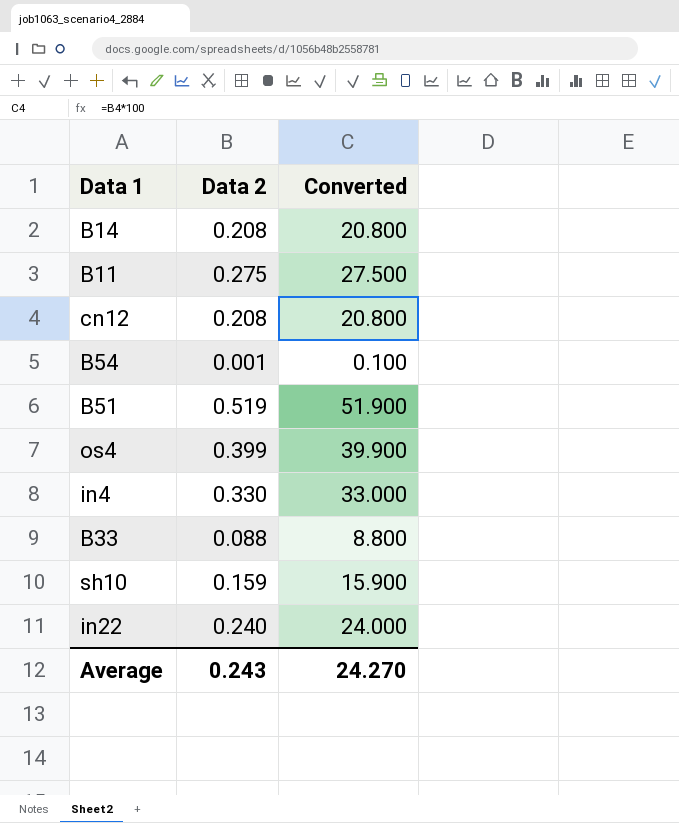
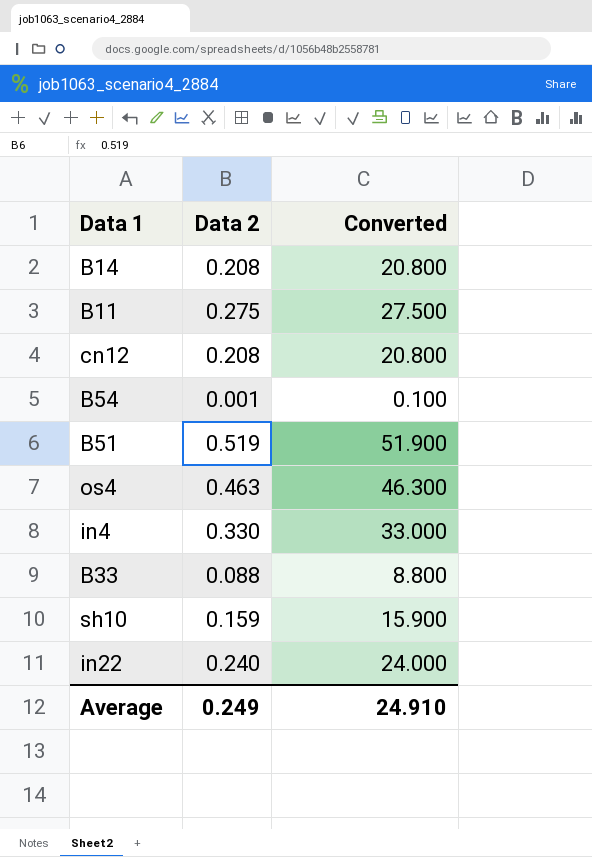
os4 | Data 2: 0.399 -> 0.463
os4 | Converted: 39.900 -> 46.300
Average | Data 2: 0.243 -> 0.249
Average | Converted: 24.270 -> 24.910

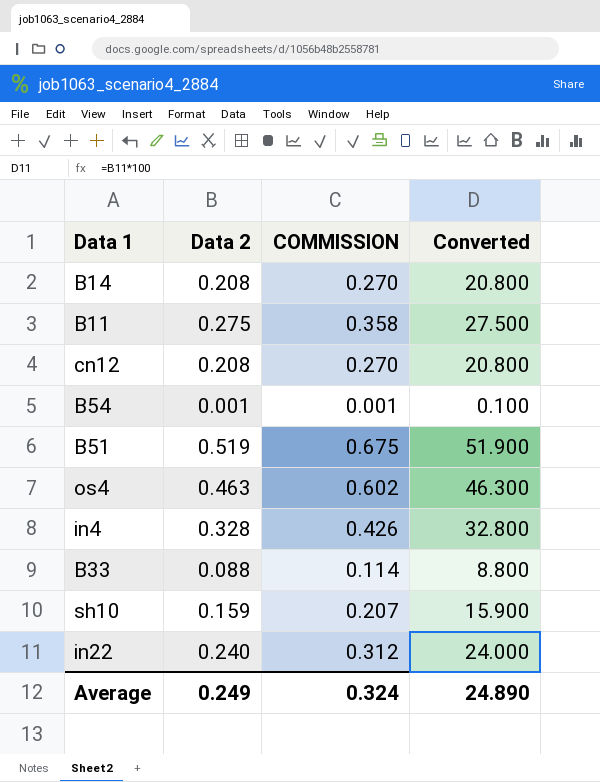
column COMMISSION | formula: none -> [Data 2] * 1.3
in4 | Data 2: 0.330 -> 0.328
in4 | Converted: 33.000 -> 32.800
Average | Converted: 24.910 -> 24.890

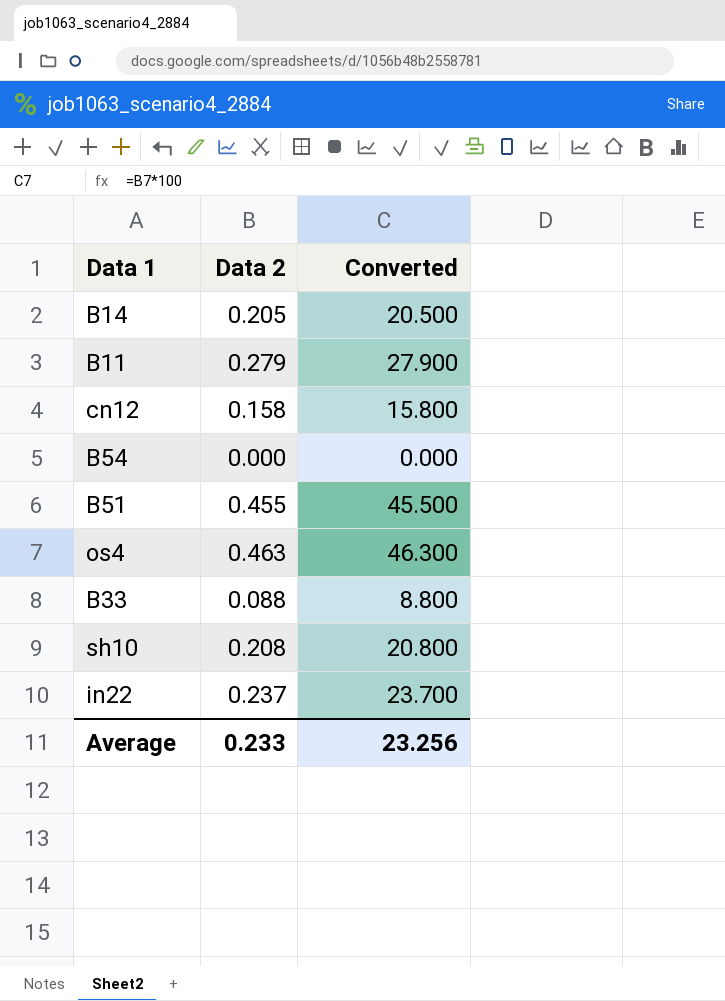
column COMMISSION | formula: [Data 2] * 1.3 -> none
row in4: 0.328 | 0.426 | 32.800 -> none
B14 | Data 2: 0.208 -> 0.205
B14 | Converted: 20.800 -> 20.500
B11 | Data 2: 0.275 -> 0.279
B11 | Converted: 27.500 -> 27.900
cn12 | Data 2: 0.208 -> 0.158
cn12 | Converted: 20.800 -> 15.800
B54 | Data 2: 0.001 -> 0.000
B54 | Converted: 0.100 -> 0.000
B51 | Data 2: 0.519 -> 0.455
B51 | Converted: 51.900 -> 45.500
sh10 | Data 2: 0.159 -> 0.208
sh10 | Converted: 15.900 -> 20.800
in22 | Data 2: 0.240 -> 0.237
in22 | Converted: 24.000 -> 23.700
Average | Data 2: 0.249 -> 0.233
Average | Converted: 24.890 -> 23.256

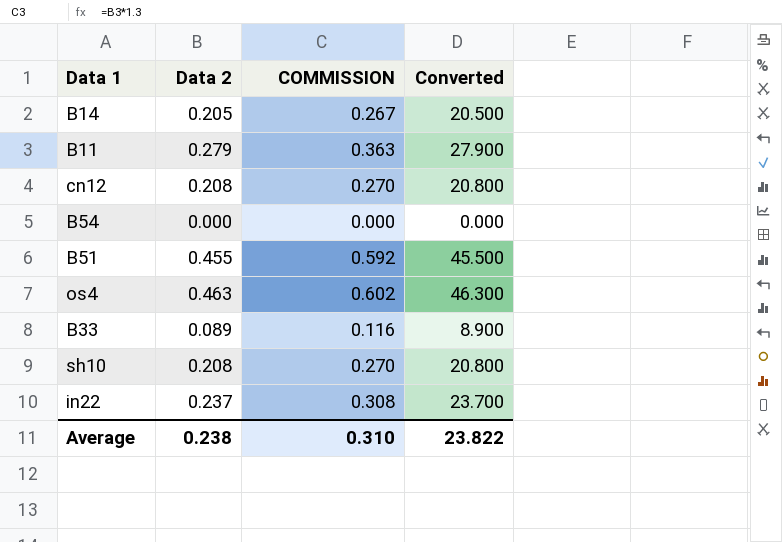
column COMMISSION | formula: none -> [Data 2] * 1.3
cn12 | Data 2: 0.158 -> 0.208
cn12 | Converted: 15.800 -> 20.800
B33 | Data 2: 0.088 -> 0.089
B33 | Converted: 8.800 -> 8.900
Average | Data 2: 0.233 -> 0.238
Average | Converted: 23.256 -> 23.822

